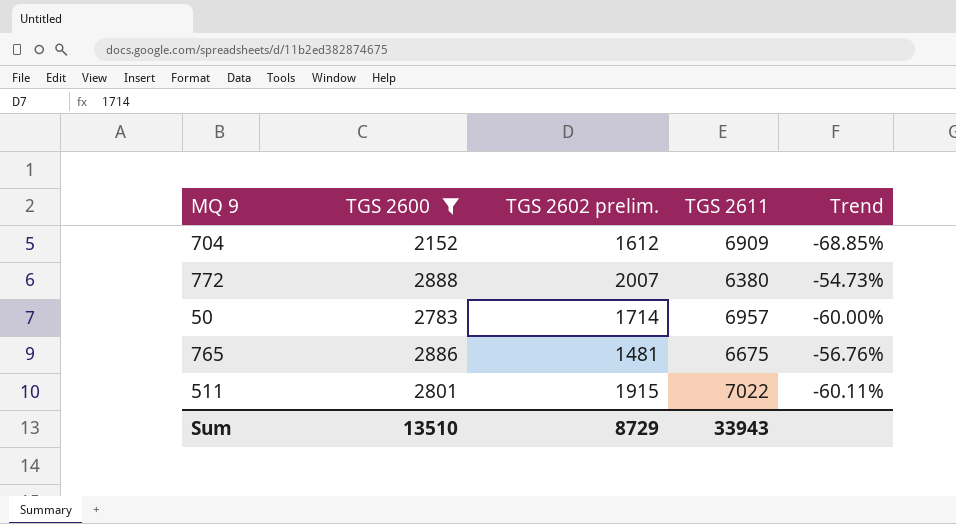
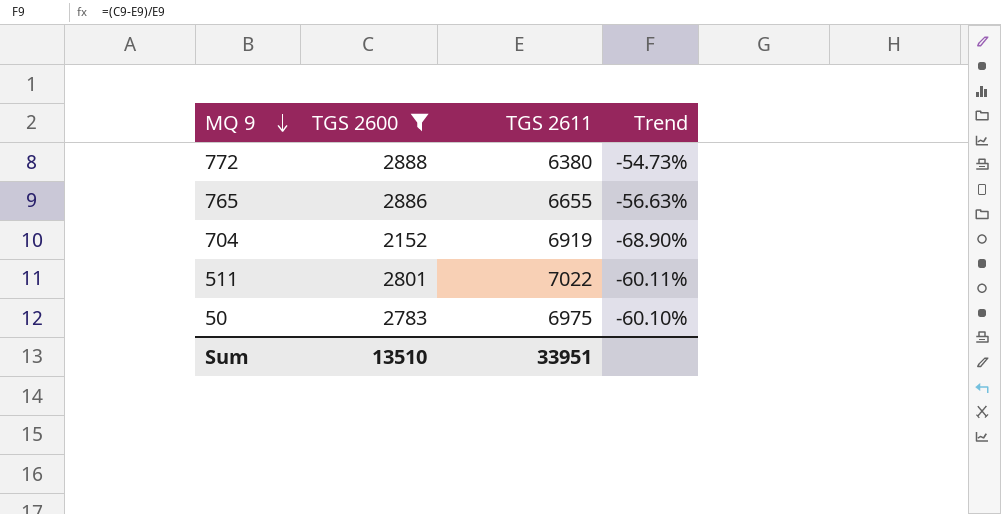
row order: none -> MQ 9 descending
column TGS 2602 prelim. | position: 3 -> none
765 | TGS 2611: 6675 -> 6655
765 | Trend: -56.76% -> -56.63%
704 | TGS 2611: 6909 -> 6919
704 | Trend: -68.85% -> -68.90%
50 | TGS 2611: 6957 -> 6975
50 | Trend: -60.00% -> -60.10%
Sum | TGS 2611: 33943 -> 33951

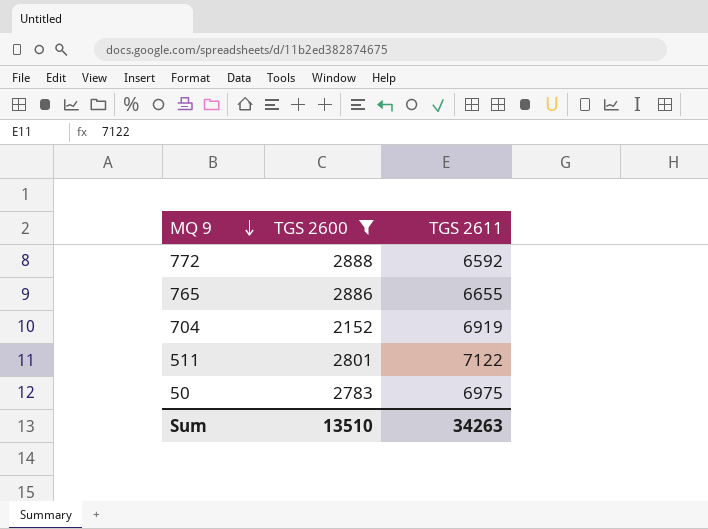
column Trend | formula: ([TGS 2600] - [TGS 2611]) / [TGS 2611] -> none
772 | TGS 2611: 6380 -> 6592
511 | TGS 2611: 7022 -> 7122
Sum | TGS 2611: 33951 -> 34263

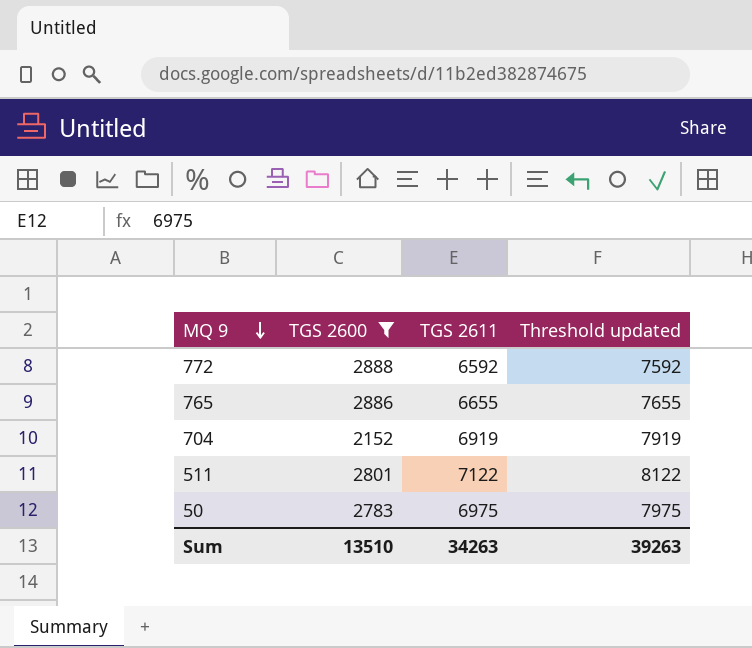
column Threshold updated | formula: none -> [TGS 2611] + 1000

